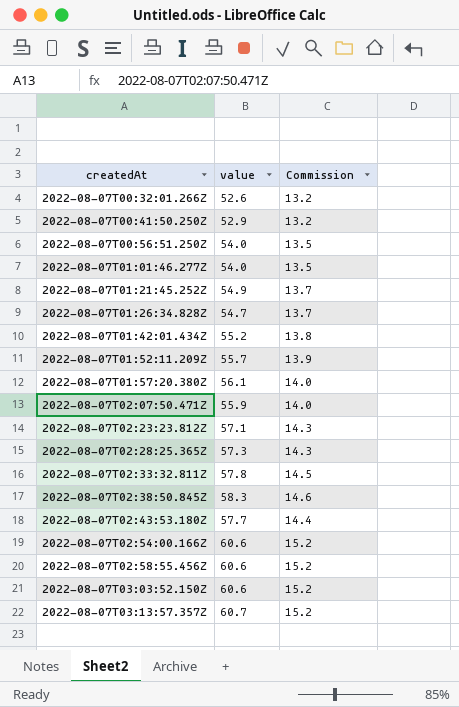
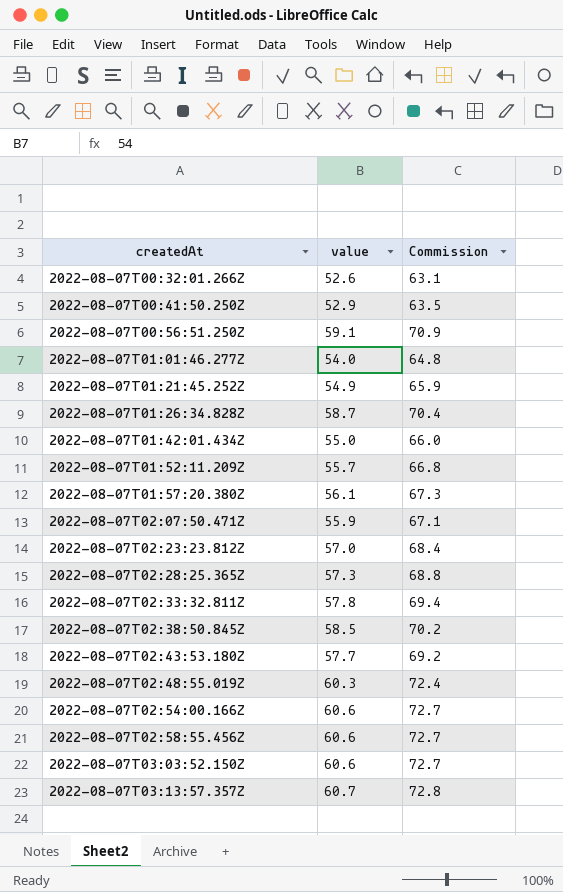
column Commission | formula: [value] * 0.25 -> [value] * 1.2
2022-08-07T00:56:51.250Z | value: 54.0 -> 59.1
2022-08-07T01:26:34.828Z | value: 54.7 -> 58.7
2022-08-07T01:42:01.434Z | value: 55.2 -> 55.0
2022-08-07T02:23:23.812Z | value: 57.1 -> 57.0
2022-08-07T02:38:50.845Z | value: 58.3 -> 58.5
row 2022-08-07T02:48:55.019Z: none -> 60.3 | 72.4

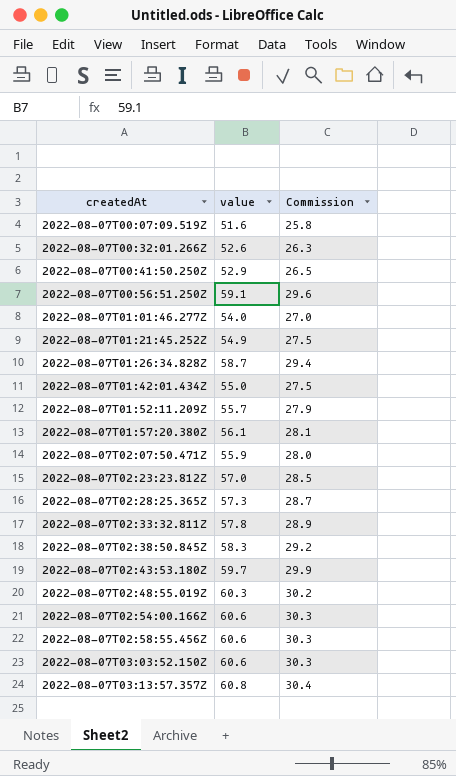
column Commission | formula: [value] * 1.2 -> [value] * 0.5
row 2022-08-07T00:07:09.519Z: none -> 51.6 | 25.8
2022-08-07T02:38:50.845Z | value: 58.5 -> 58.3
2022-08-07T02:43:53.180Z | value: 57.7 -> 59.7
2022-08-07T03:13:57.357Z | value: 60.7 -> 60.8

